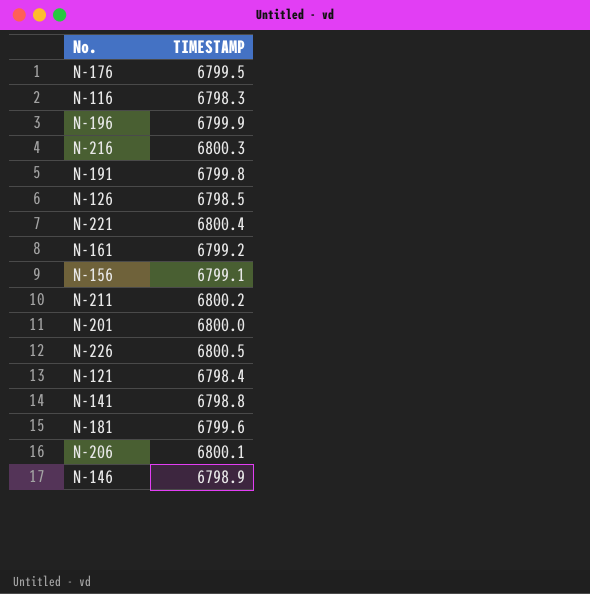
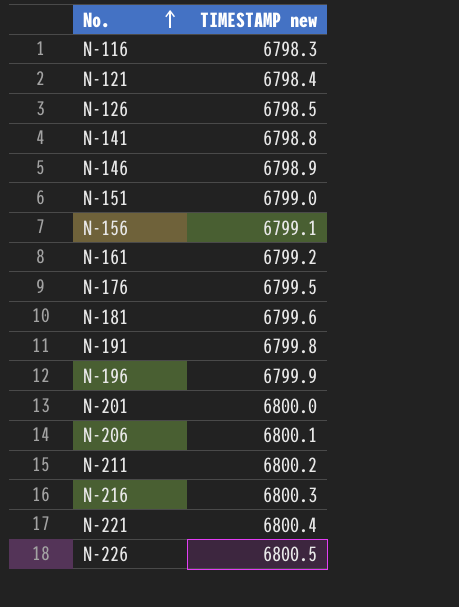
row order: none -> No. ascending
column name: TIMESTAMP -> TIMESTAMP new
row N-151: none -> 6799.0

